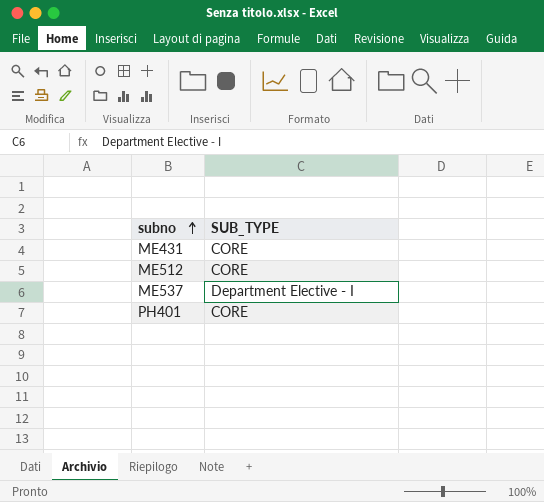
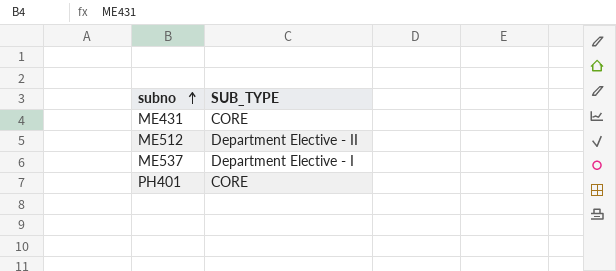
ME512 | SUB_TYPE: CORE -> Department Elective - II

